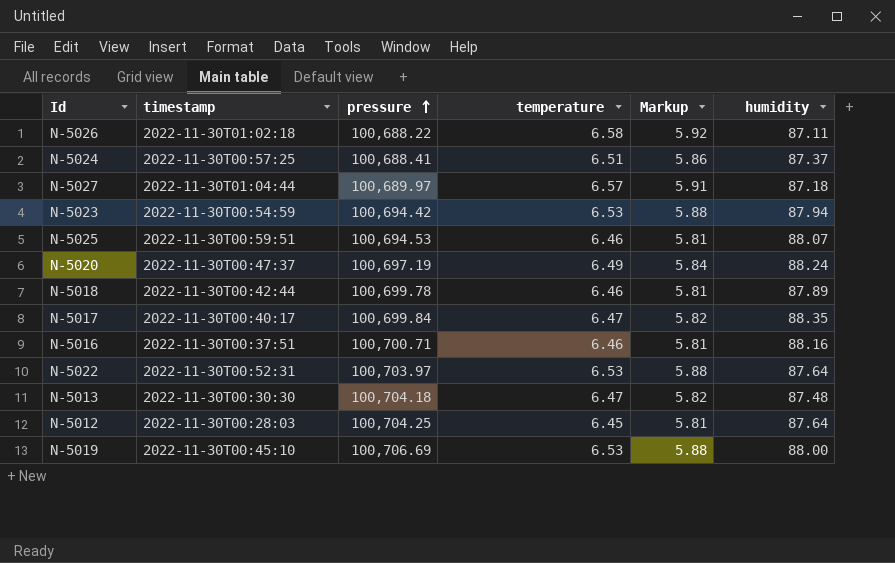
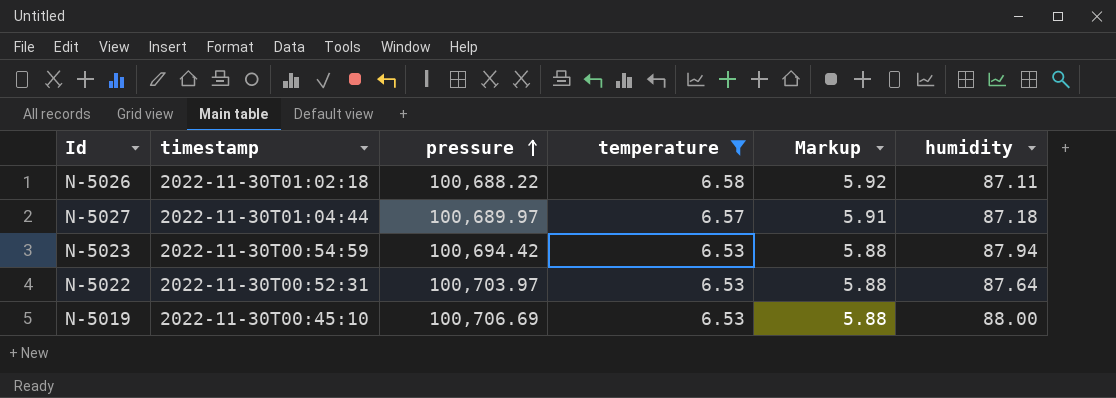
filter: none -> temperature >= 6.53

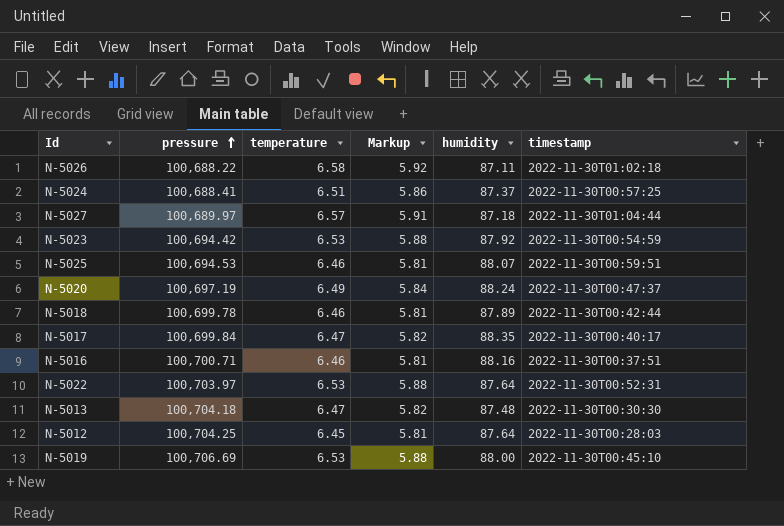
filter: temperature >= 6.53 -> none
column timestamp | position: 2 -> 6
N-5023 | humidity: 87.94 -> 87.92

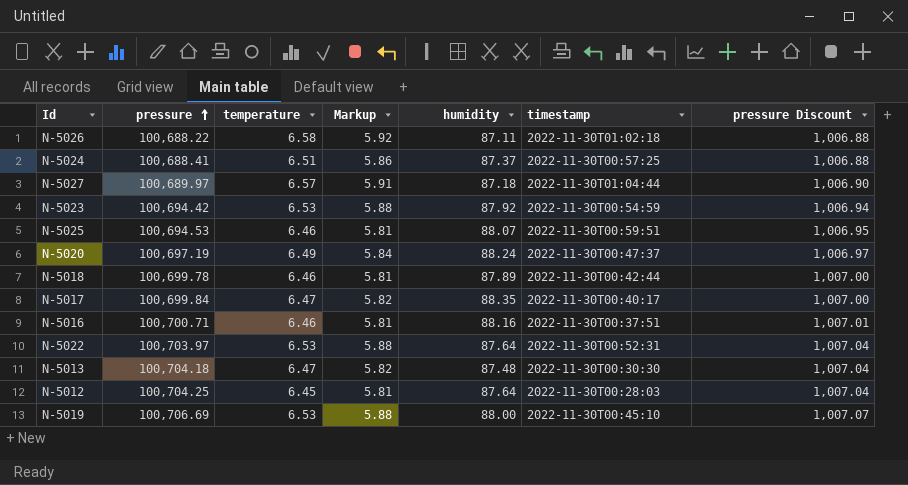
column pressure Discount | formula: none -> [pressure] * 0.01

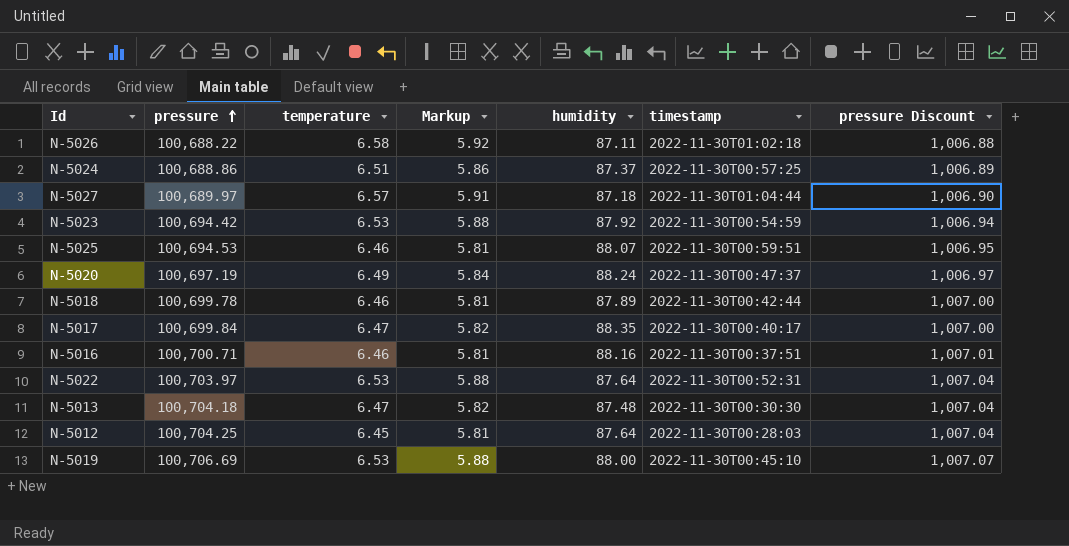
N-5024 | pressure: 100,688.41 -> 100,688.86
N-5024 | pressure Discount: 1,006.88 -> 1,006.89

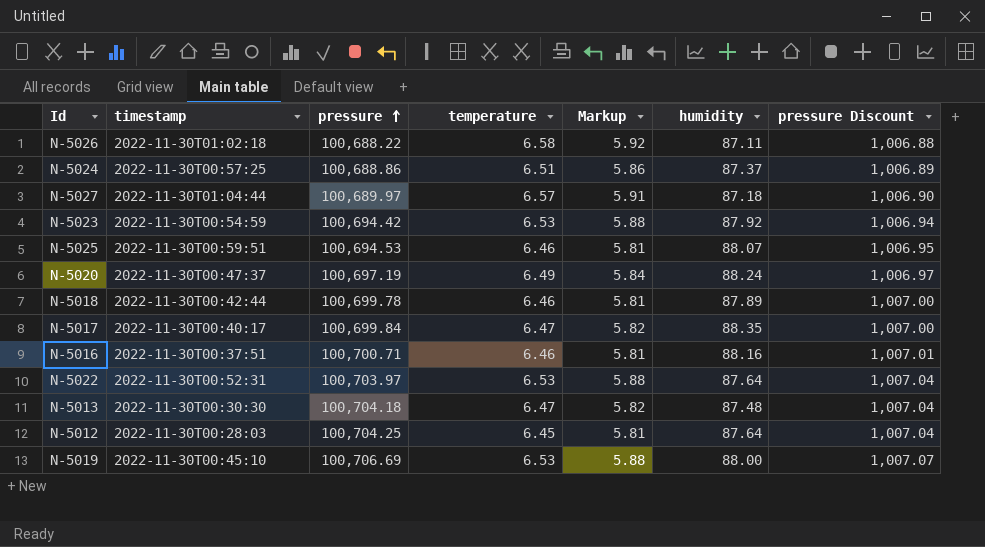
column timestamp | position: 6 -> 2

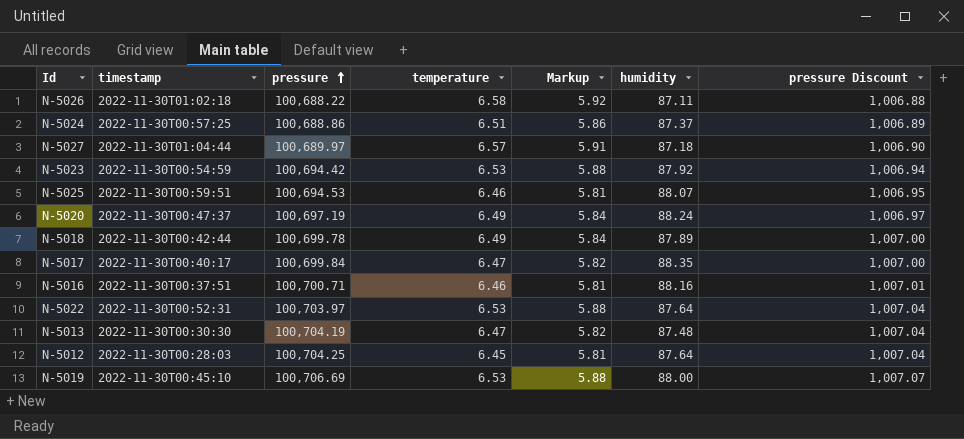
N-5018 | temperature: 6.46 -> 6.49
N-5018 | Markup: 5.81 -> 5.84
N-5013 | pressure: 100,704.18 -> 100,704.19

